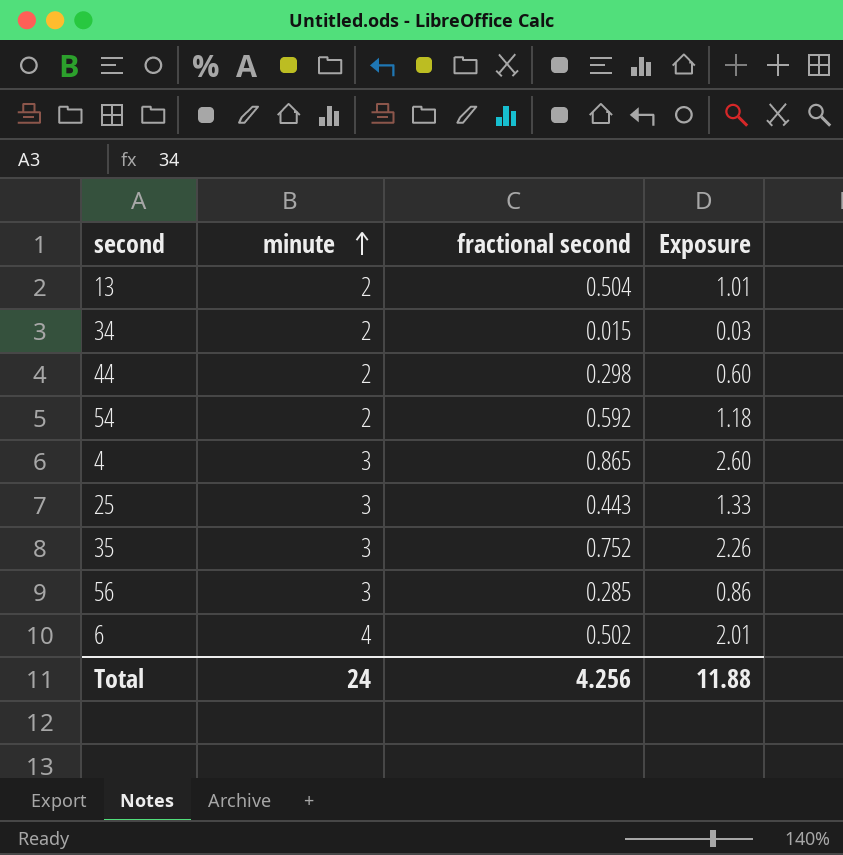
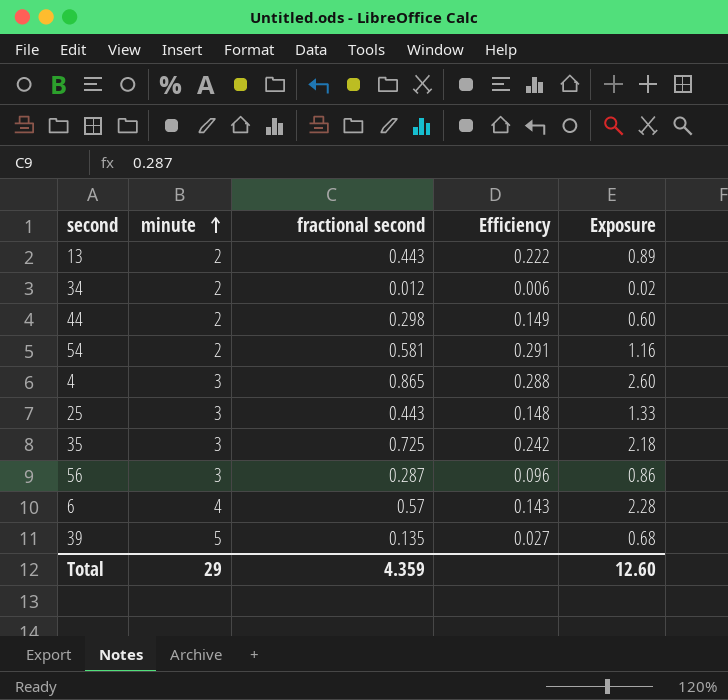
column Efficiency | formula: none -> [fractional second] / [minute]
13 | fractional second: 0.504 -> 0.443
13 | Exposure: 1.01 -> 0.89
34 | fractional second: 0.015 -> 0.012
34 | Exposure: 0.03 -> 0.02
54 | fractional second: 0.592 -> 0.581
54 | Exposure: 1.18 -> 1.16
35 | fractional second: 0.752 -> 0.725
35 | Exposure: 2.26 -> 2.18
56 | fractional second: 0.285 -> 0.287
6 | fractional second: 0.502 -> 0.57
6 | Exposure: 2.01 -> 2.28
row 39: none -> 5 | 0.135 | 0.027 | 0.68
Total | minute: 24 -> 29
Total | fractional second: 4.256 -> 4.359
Total | Exposure: 11.88 -> 12.60

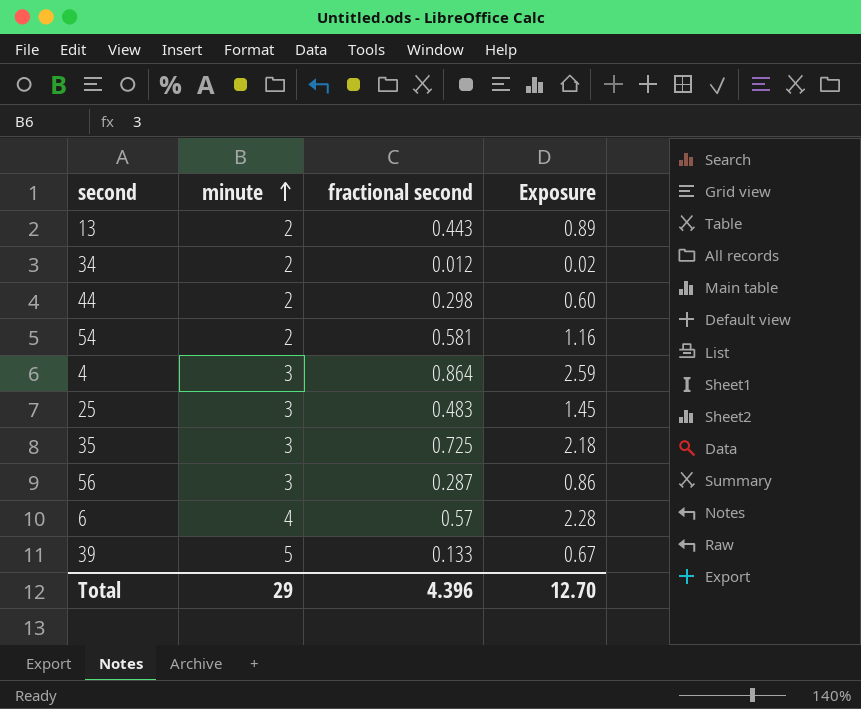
column Efficiency | formula: [fractional second] / [minute] -> none
4 | fractional second: 0.865 -> 0.864
4 | Exposure: 2.60 -> 2.59
25 | fractional second: 0.443 -> 0.483
25 | Exposure: 1.33 -> 1.45
39 | fractional second: 0.135 -> 0.133
39 | Exposure: 0.68 -> 0.67
Total | fractional second: 4.359 -> 4.396
Total | Exposure: 12.60 -> 12.70

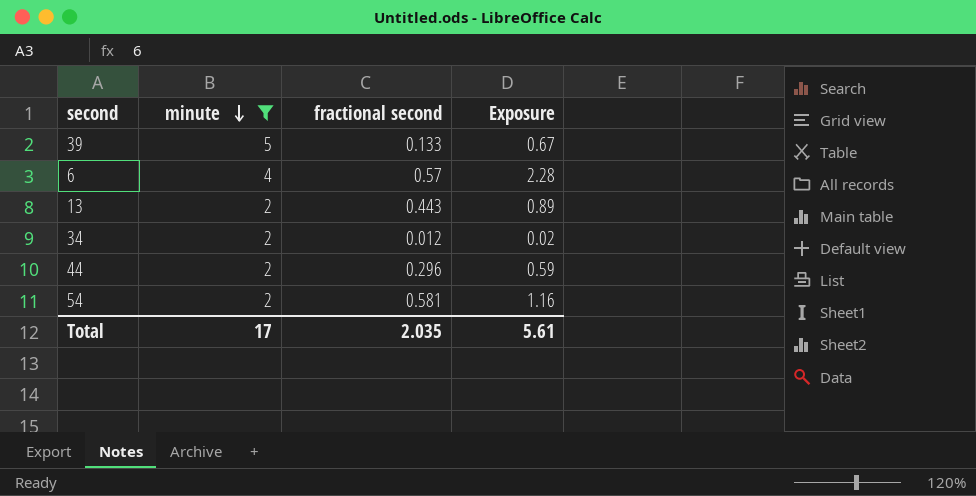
filter: none -> minute != 3
row order: minute ascending -> minute descending
44 | fractional second: 0.298 -> 0.296
44 | Exposure: 0.60 -> 0.59
Total | minute: 29 -> 17
Total | fractional second: 4.396 -> 2.035
Total | Exposure: 12.70 -> 5.61

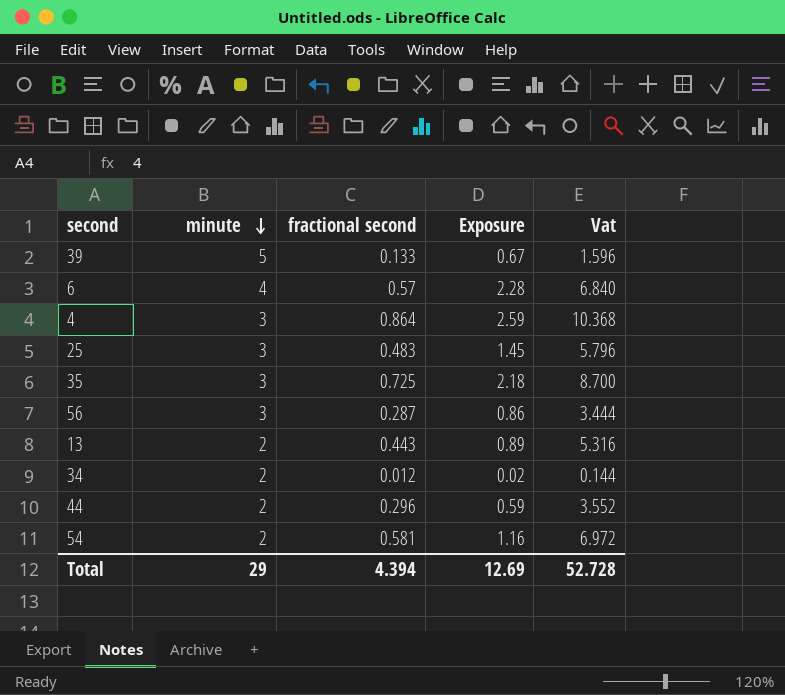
filter: minute != 3 -> none
column Vat | formula: none -> [fractional second] * 12
Total | minute: 17 -> 29
Total | fractional second: 2.035 -> 4.394
Total | Exposure: 5.61 -> 12.69

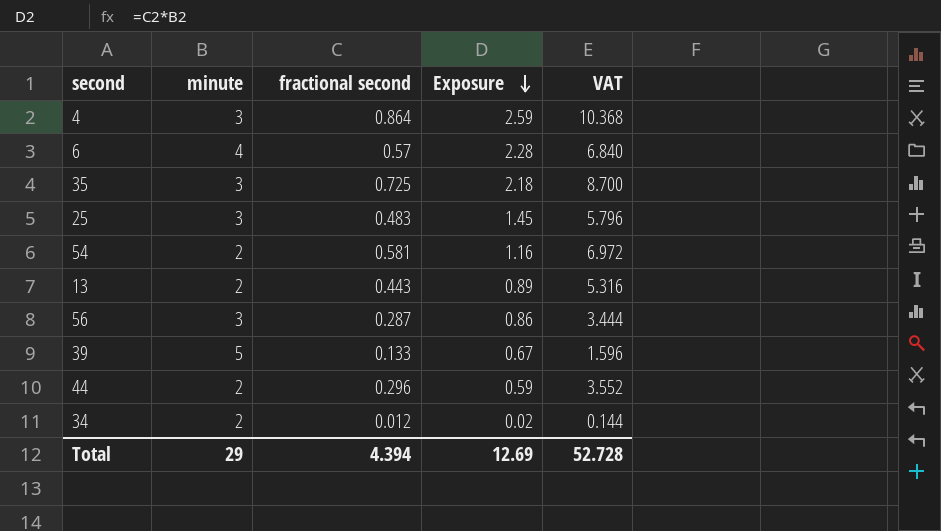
row order: minute descending -> Exposure descending
column name: Vat -> VAT

